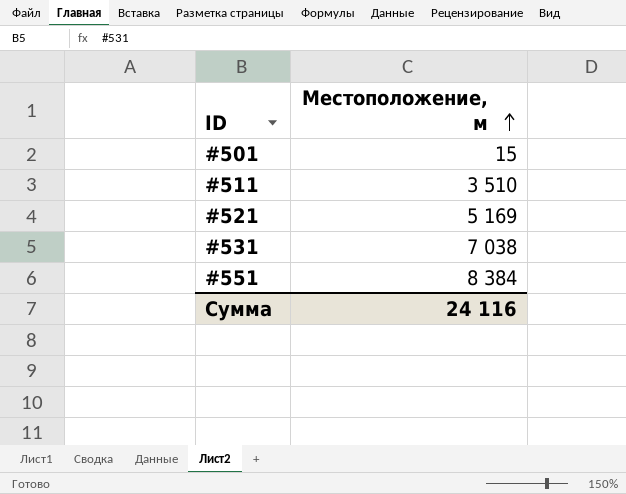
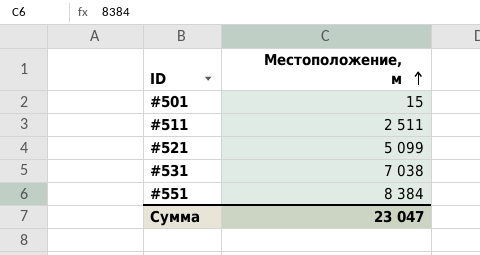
#511 | Местоположение, м: 3 510 -> 2 511
#521 | Местоположение, м: 5 169 -> 5 099
Сумма | Местоположение, м: 24 116 -> 23 047

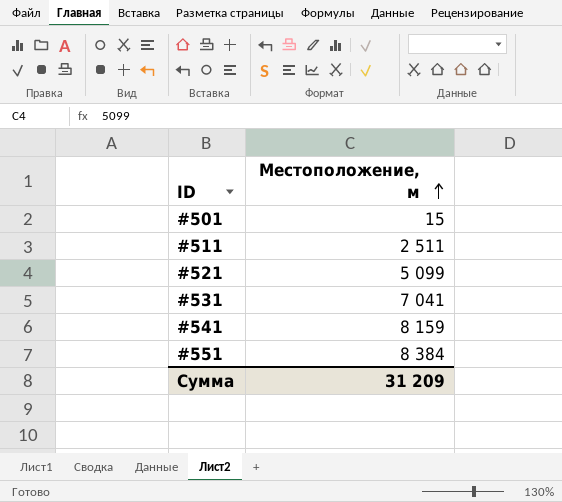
#531 | Местоположение, м: 7 038 -> 7 041
row #541: none -> 8 159
Сумма | Местоположение, м: 23 047 -> 31 209

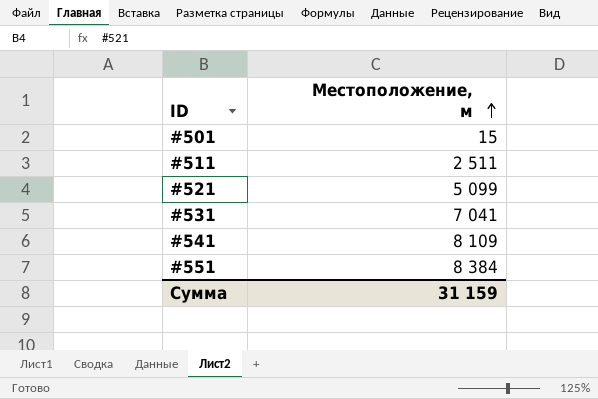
#541 | Местоположение, м: 8 159 -> 8 109
Сумма | Местоположение, м: 31 209 -> 31 159

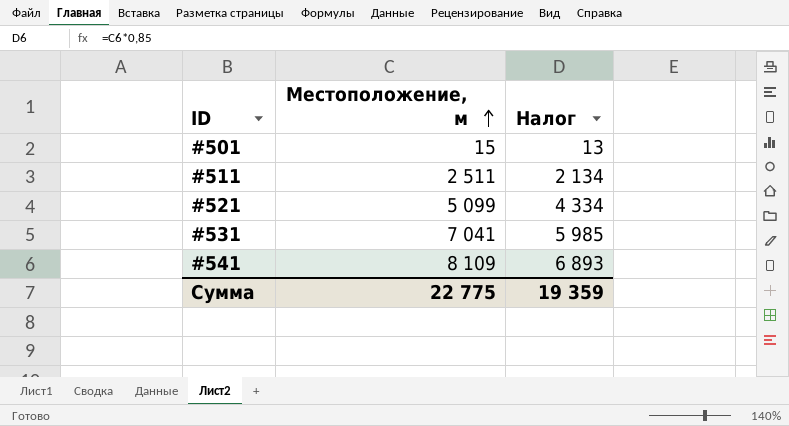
column Налог | formula: none -> [Местоположение, м] * 0,85
row #551: 8 384 -> none
Сумма | Местоположение, м: 31 159 -> 22 775

